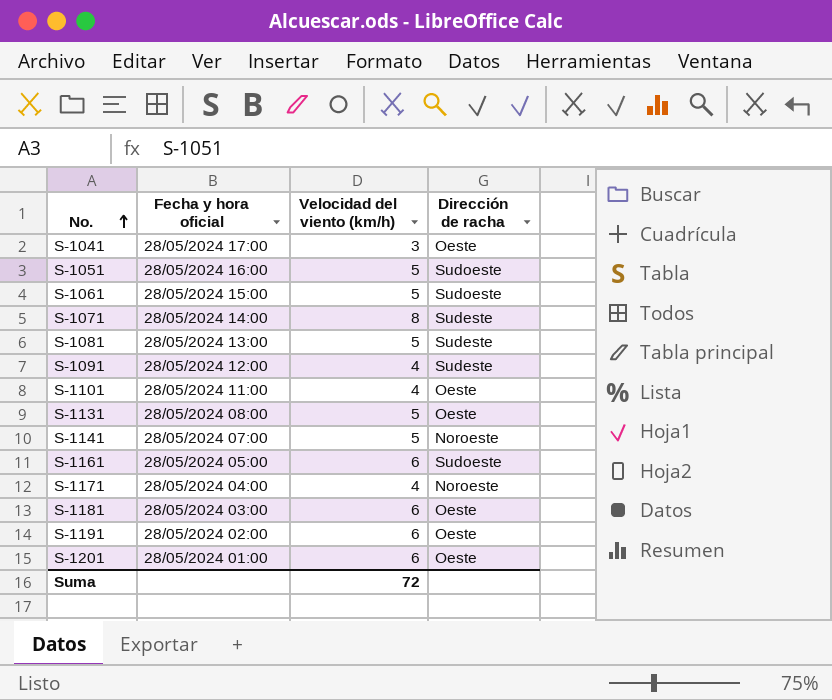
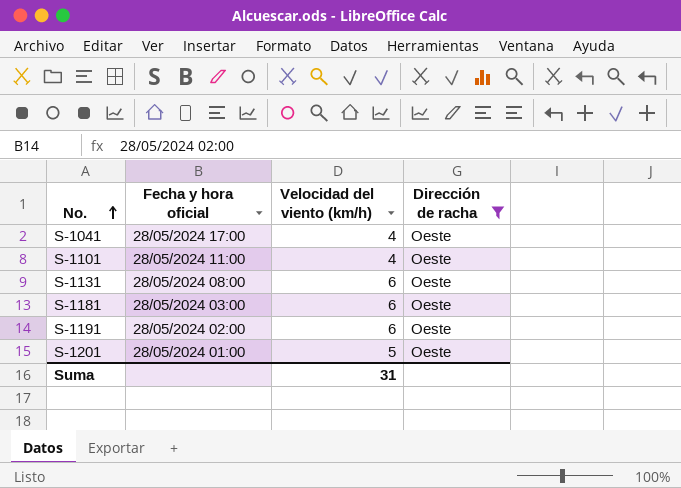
filter: none -> Dirección de racha = Oeste
S-1041 | Velocidad del viento (km/h): 3 -> 4
S-1131 | Velocidad del viento (km/h): 5 -> 6
S-1201 | Velocidad del viento (km/h): 6 -> 5
Suma | Velocidad del viento (km/h): 72 -> 31

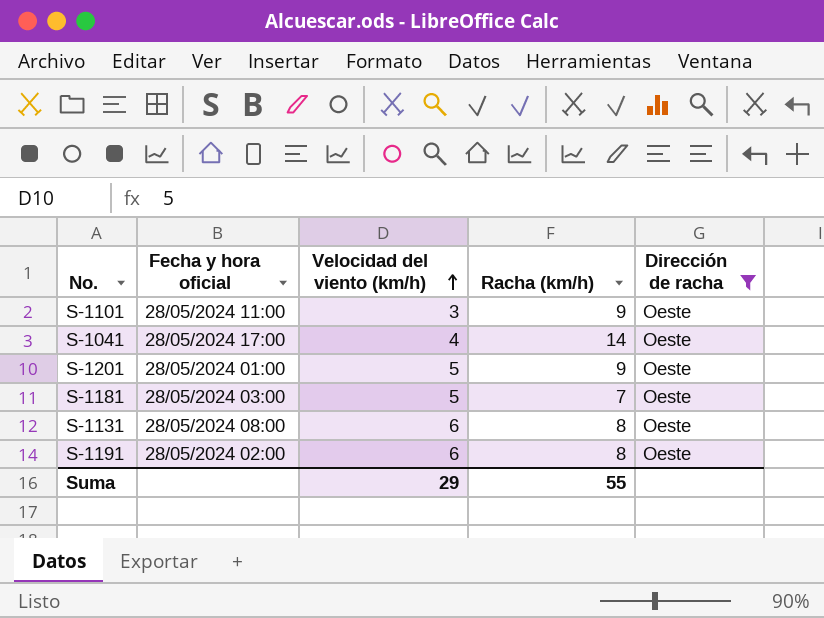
row order: No. ascending -> Velocidad del viento (km/h) ascending
column Racha (km/h) | position: none -> 4
S-1101 | Velocidad del viento (km/h): 4 -> 3
S-1181 | Velocidad del viento (km/h): 6 -> 5
Suma | Velocidad del viento (km/h): 31 -> 29

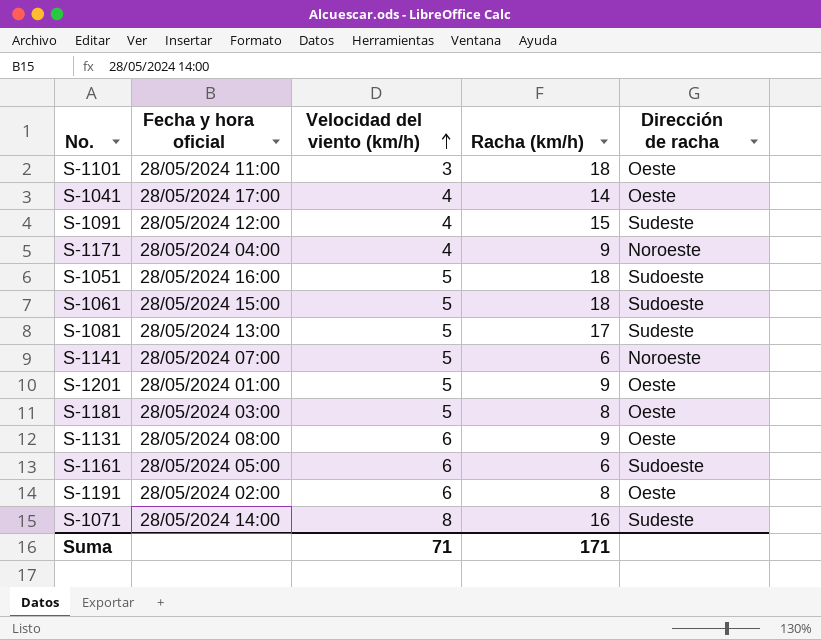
filter: Dirección de racha = Oeste -> none
S-1101 | Racha (km/h): 9 -> 18
S-1181 | Racha (km/h): 7 -> 8
S-1131 | Racha (km/h): 8 -> 9
Suma | Velocidad del viento (km/h): 29 -> 71
Suma | Racha (km/h): 55 -> 171

